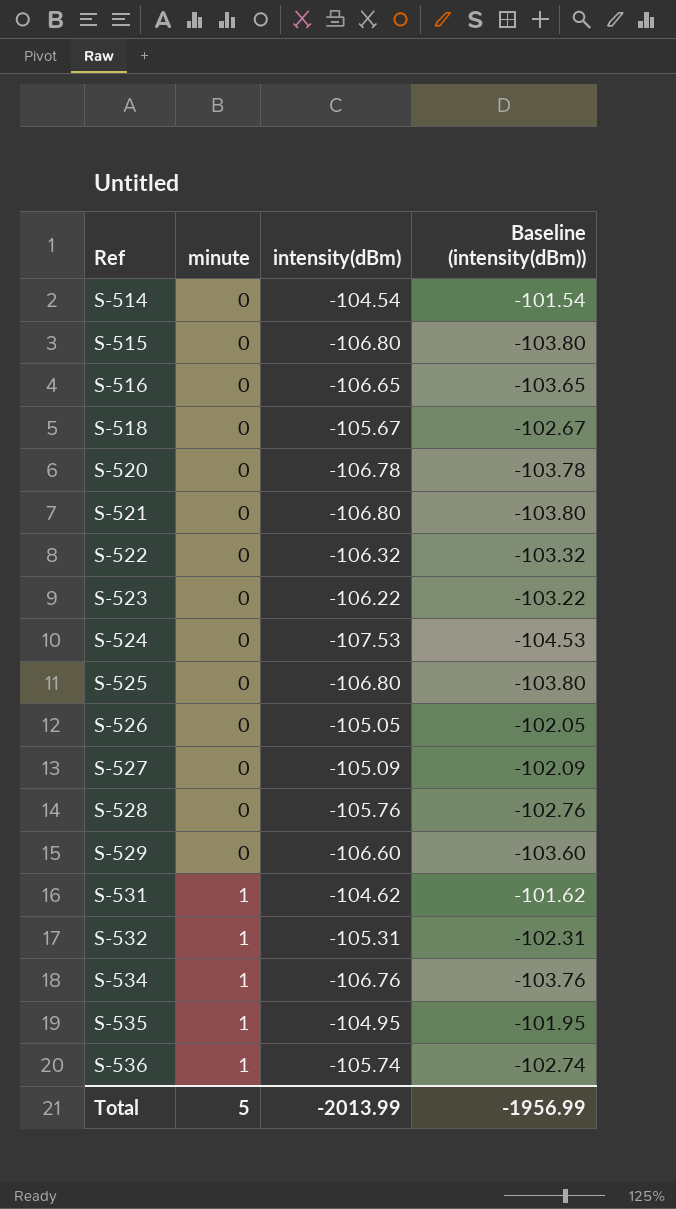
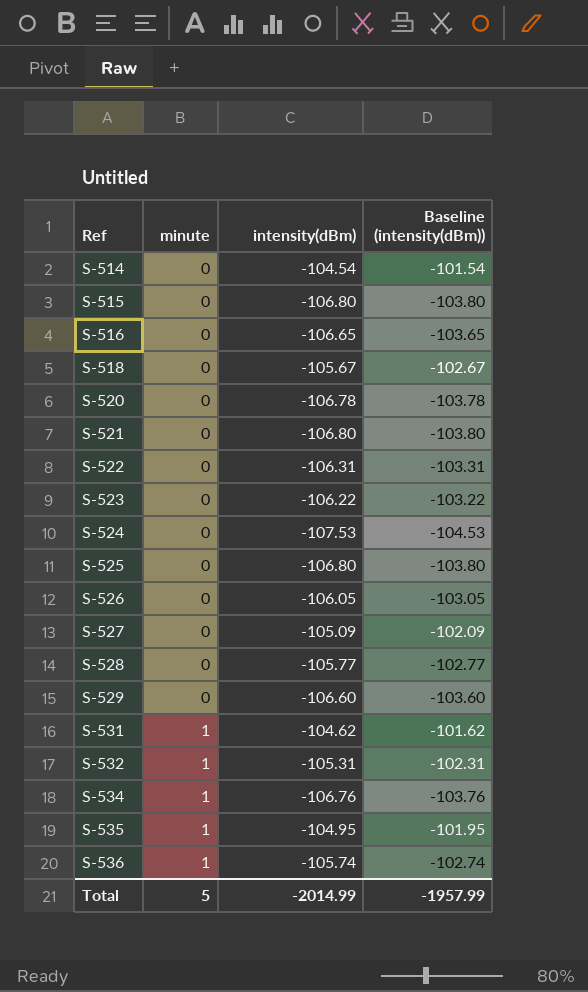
S-522 | intensity(dBm): -106.32 -> -106.31
S-522 | Baseline (intensity(dBm)): -103.32 -> -103.31
S-526 | intensity(dBm): -105.05 -> -106.05
S-526 | Baseline (intensity(dBm)): -102.05 -> -103.05
S-528 | intensity(dBm): -105.76 -> -105.77
S-528 | Baseline (intensity(dBm)): -102.76 -> -102.77
Total | intensity(dBm): -2013.99 -> -2014.99
Total | Baseline (intensity(dBm)): -1956.99 -> -1957.99

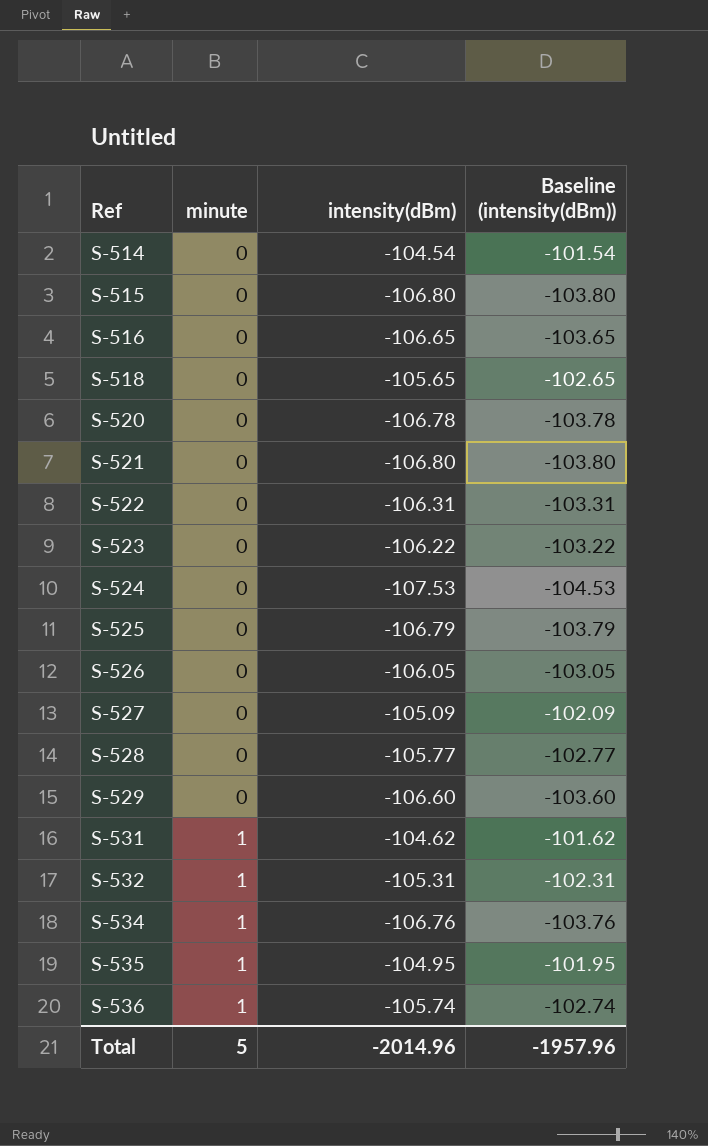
S-518 | intensity(dBm): -105.67 -> -105.65
S-518 | Baseline (intensity(dBm)): -102.67 -> -102.65
S-525 | intensity(dBm): -106.80 -> -106.79
S-525 | Baseline (intensity(dBm)): -103.80 -> -103.79
Total | intensity(dBm): -2014.99 -> -2014.96
Total | Baseline (intensity(dBm)): -1957.99 -> -1957.96

